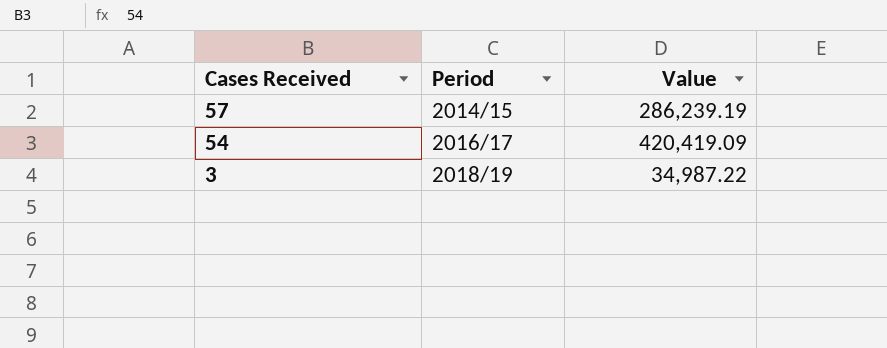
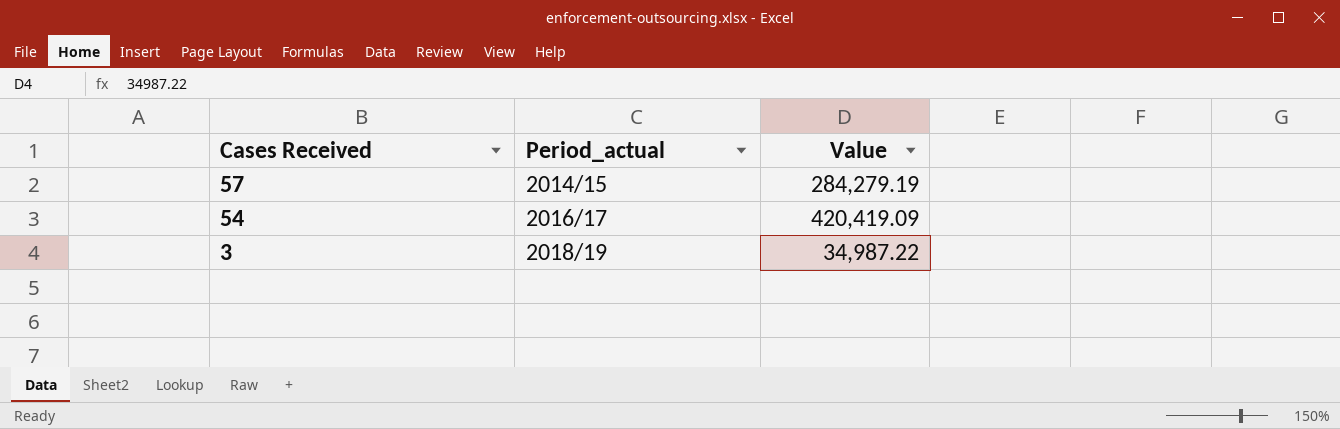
column name: Period -> Period_actual
57 | Value: 286,239.19 -> 284,279.19

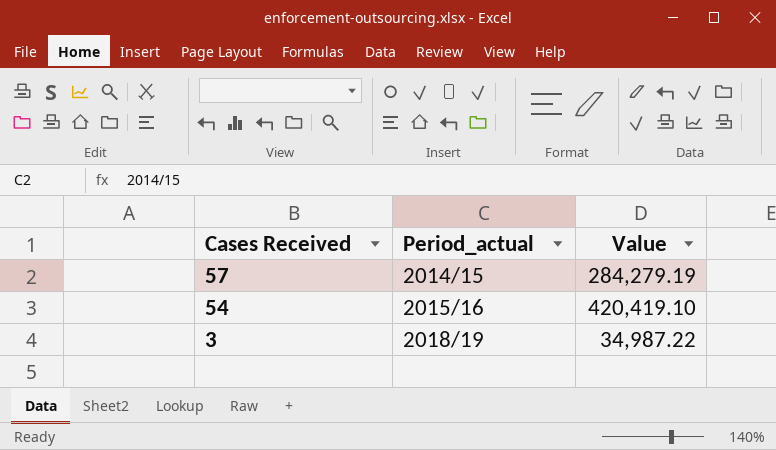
54 | Period_actual: 2016/17 -> 2015/16
54 | Value: 420,419.09 -> 420,419.10

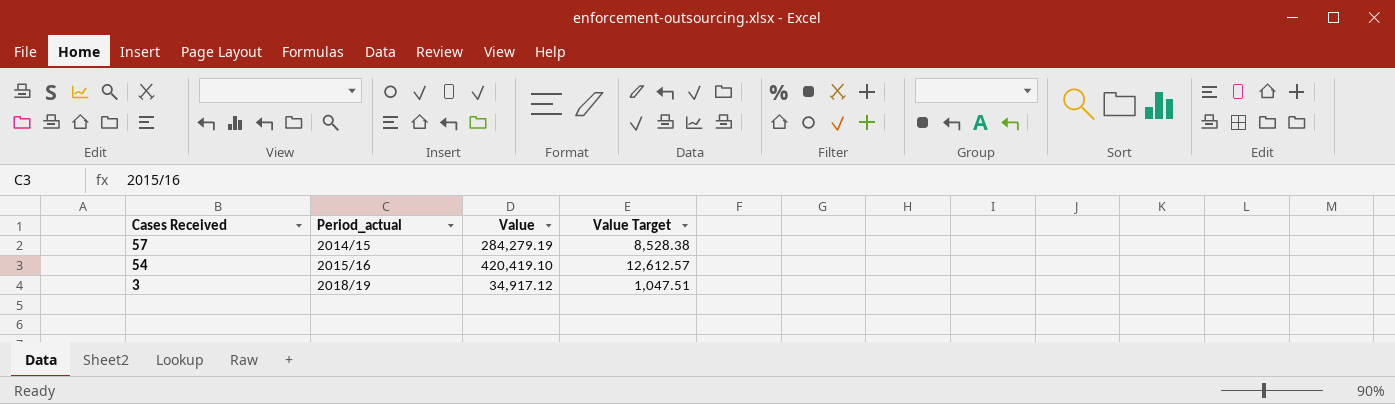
column Value Target | formula: none -> [Value] * 0.03
3 | Value: 34,987.22 -> 34,917.12

